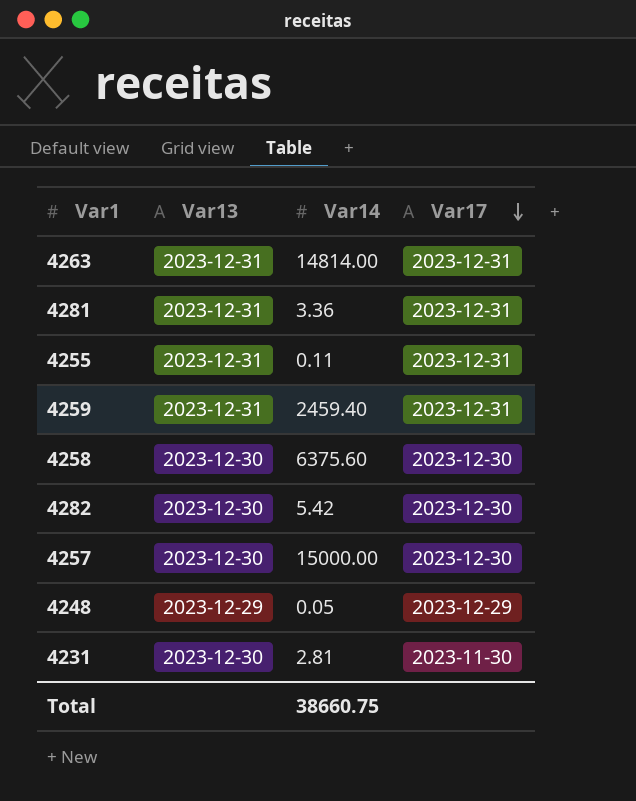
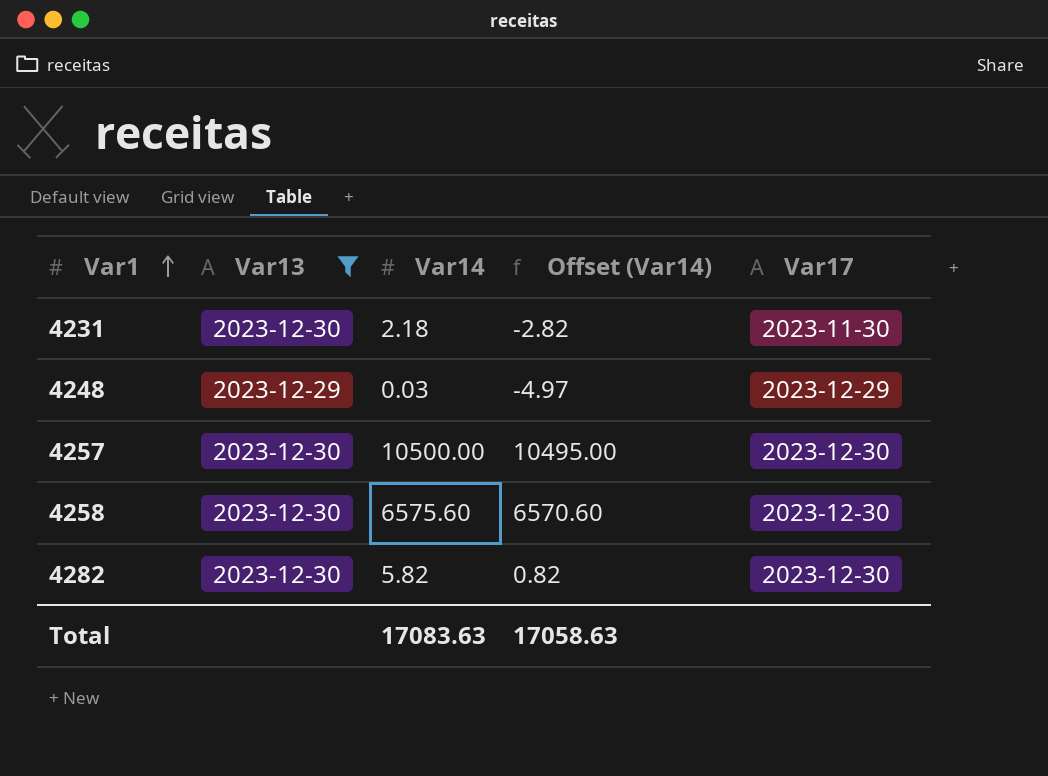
filter: none -> Var13 != 2023-12-31
row order: Var17 descending -> Var1 ascending
column Offset (Var14) | formula: none -> [Var14] - 5
4231 | Var14: 2.81 -> 2.18
4248 | Var14: 0.05 -> 0.03
4257 | Var14: 15000.00 -> 10500.00
4258 | Var14: 6375.60 -> 6575.60
4282 | Var14: 5.42 -> 5.82
Total | Var14: 38660.75 -> 17083.63

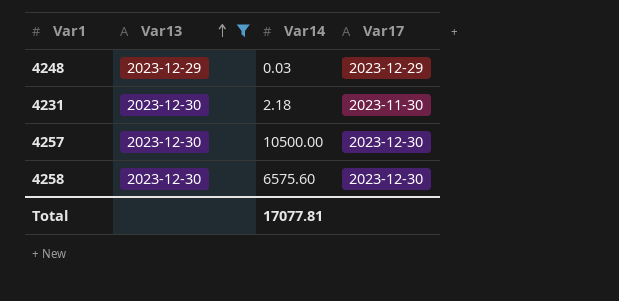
row order: Var1 ascending -> Var13 ascending
column Offset (Var14) | formula: [Var14] - 5 -> none
row 4282: 2023-12-30 | 5.82 | 0.82 | 2023-12-30 -> none
Total | Var14: 17083.63 -> 17077.81

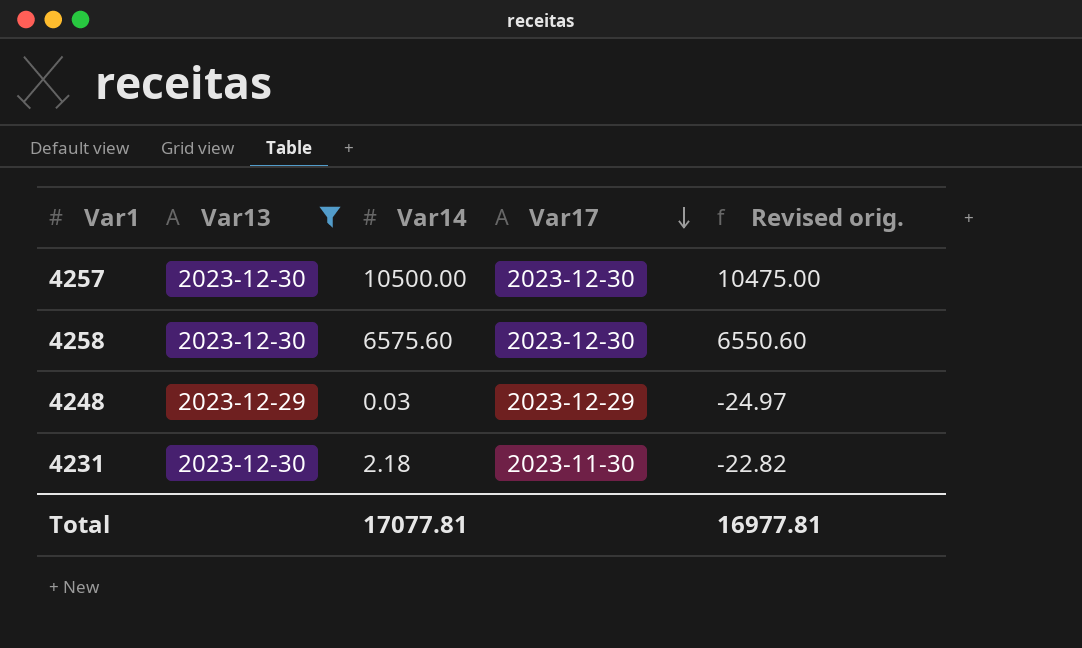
row order: Var13 ascending -> Var17 descending
column Revised orig. | formula: none -> [Var14] - 25

